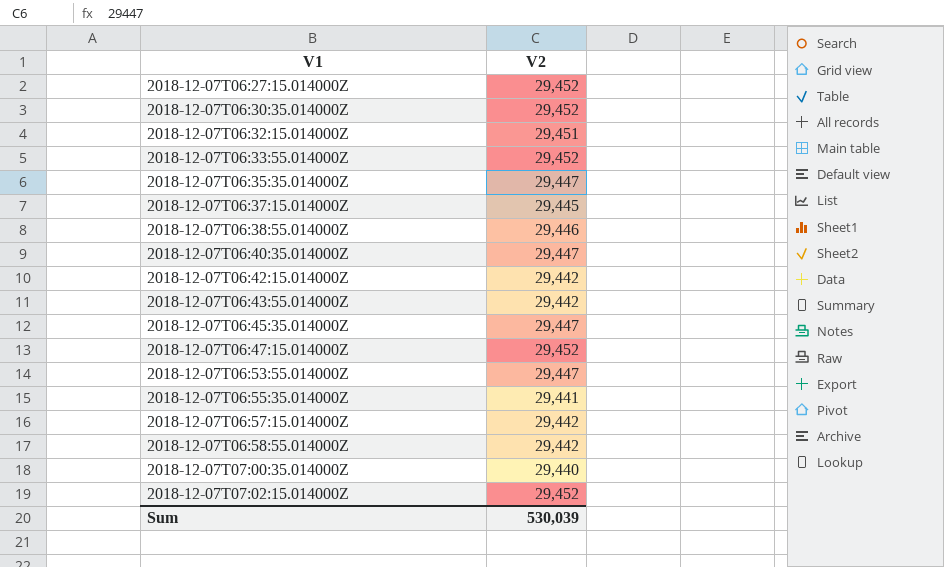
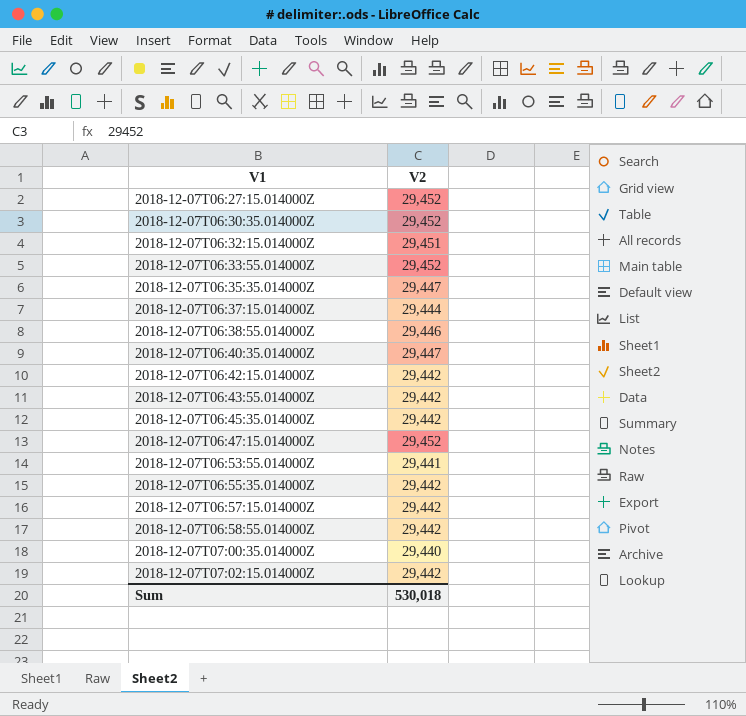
2018-12-07T06:37:15.014000Z | V2: 29,445 -> 29,444
2018-12-07T06:45:35.014000Z | V2: 29,447 -> 29,442
2018-12-07T06:53:55.014000Z | V2: 29,447 -> 29,441
2018-12-07T06:55:35.014000Z | V2: 29,441 -> 29,442
2018-12-07T07:02:15.014000Z | V2: 29,452 -> 29,442
Sum | V2: 530,039 -> 530,018

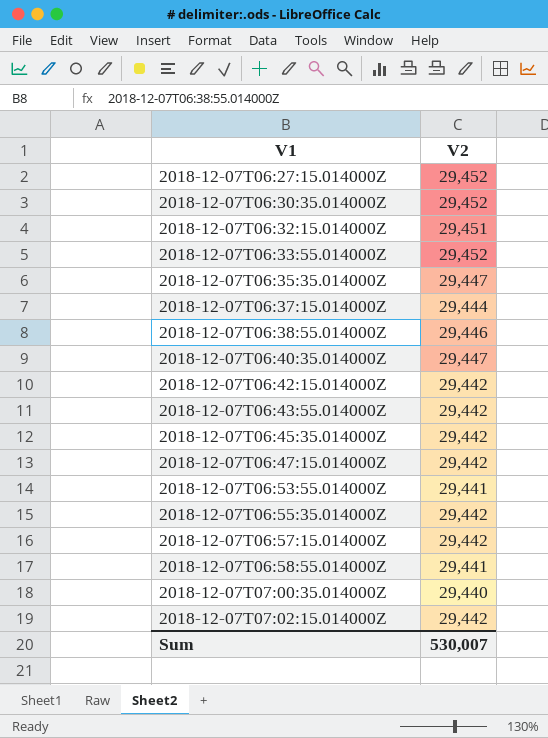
2018-12-07T06:47:15.014000Z | V2: 29,452 -> 29,442
2018-12-07T06:58:55.014000Z | V2: 29,442 -> 29,441
Sum | V2: 530,018 -> 530,007

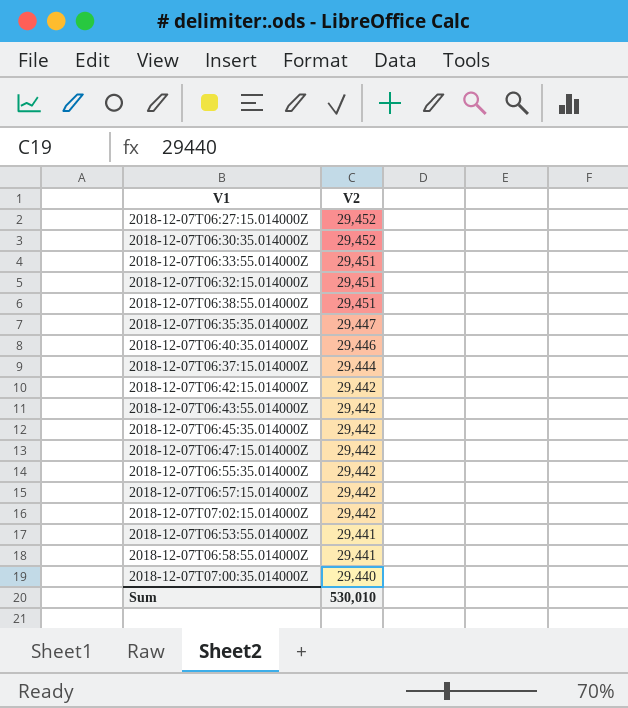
row order: V1 ascending -> V2 descending
2018-12-07T06:33:55.014000Z | V2: 29,452 -> 29,451
2018-12-07T06:38:55.014000Z | V2: 29,446 -> 29,451
2018-12-07T06:40:35.014000Z | V2: 29,447 -> 29,446
Sum | V2: 530,007 -> 530,010

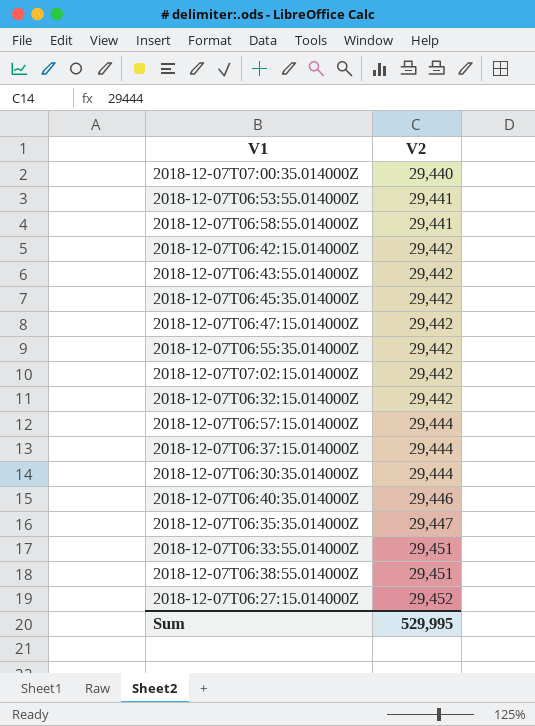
row order: V2 descending -> V2 ascending
2018-12-07T06:32:15.014000Z | V2: 29,451 -> 29,442
2018-12-07T06:57:15.014000Z | V2: 29,442 -> 29,444
2018-12-07T06:30:35.014000Z | V2: 29,452 -> 29,444
Sum | V2: 530,010 -> 529,995

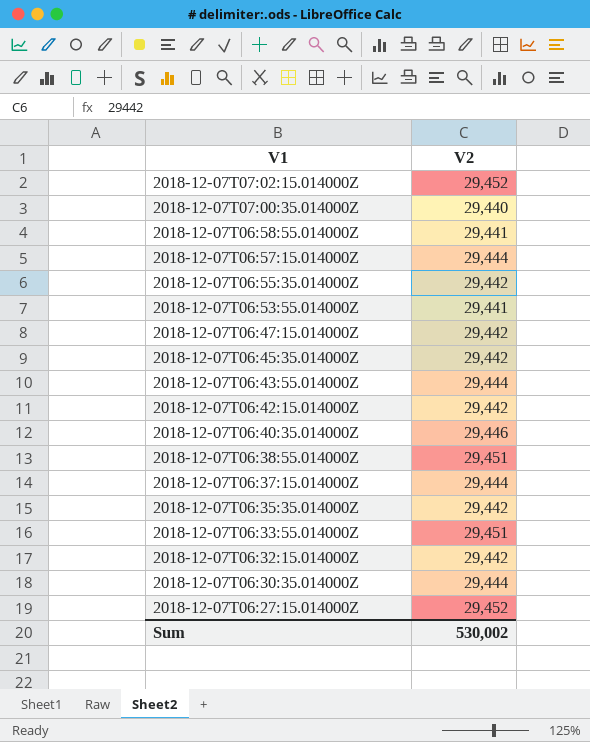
row order: V2 ascending -> V1 descending
2018-12-07T07:02:15.014000Z | V2: 29,442 -> 29,452
2018-12-07T06:43:55.014000Z | V2: 29,442 -> 29,444
2018-12-07T06:35:35.014000Z | V2: 29,447 -> 29,442
Sum | V2: 529,995 -> 530,002

